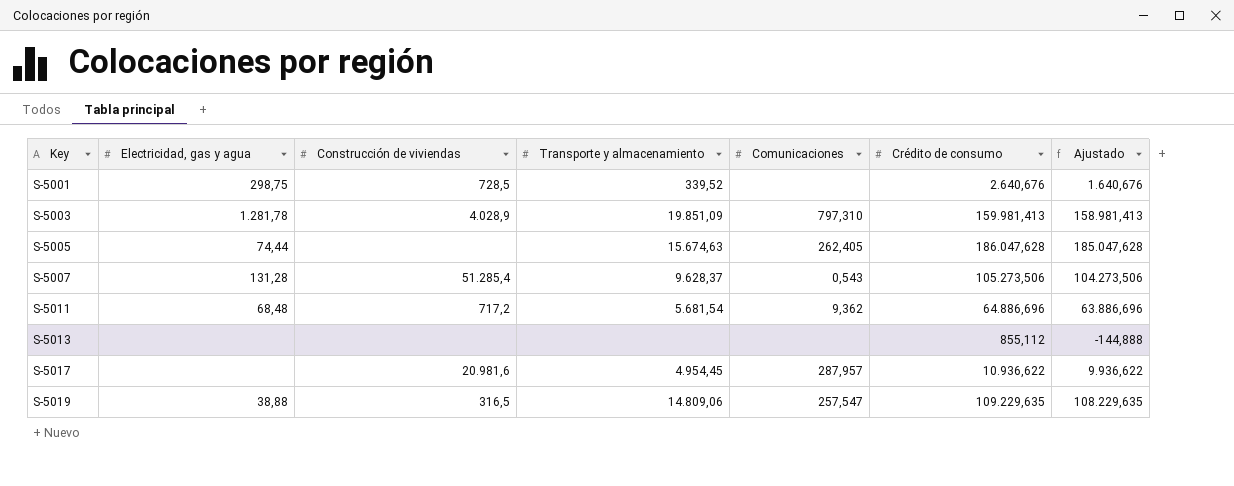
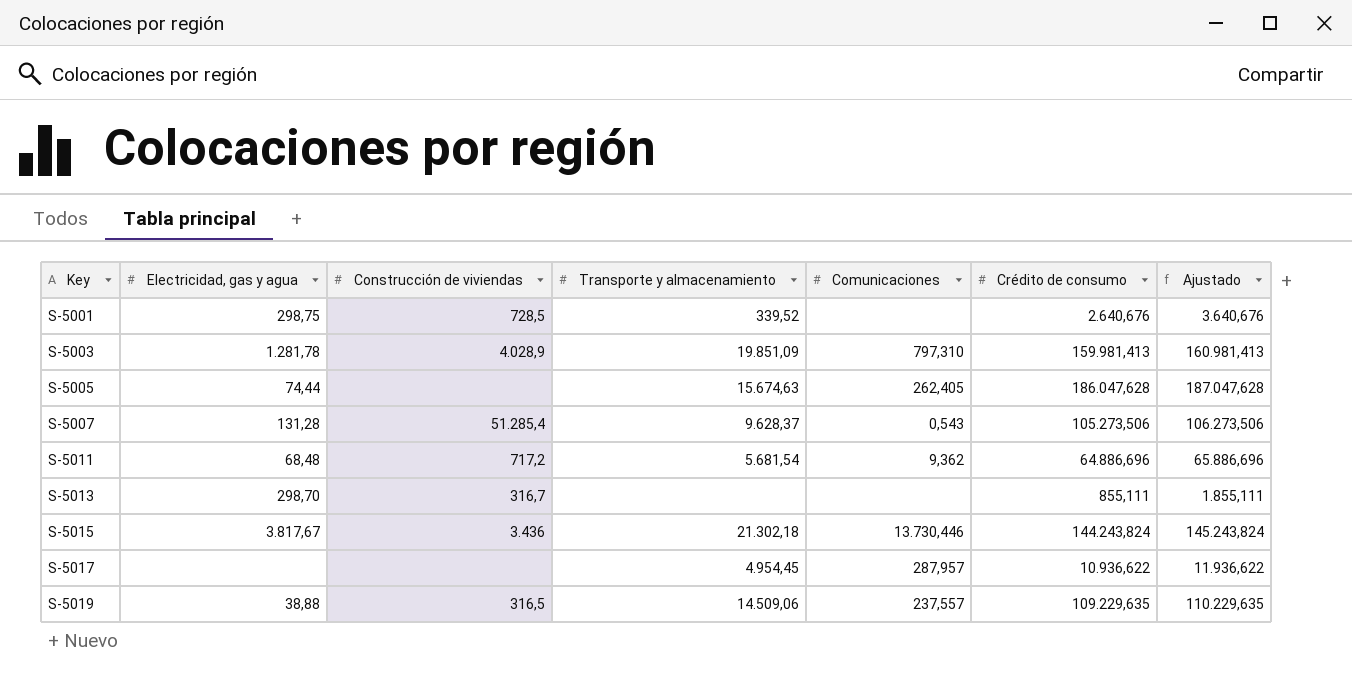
column Ajustado | formula: [Crédito de consumo] - 1000 -> [Crédito de consumo] + 1000
S-5013 | Electricidad, gas y agua: none -> 298,70
S-5013 | Construcción de viviendas: none -> 316,7
S-5013 | Crédito de consumo: 855,112 -> 855,111
row S-5015: none -> 3.817,67 | 3.436 | 21.302,18 | 13.730,446 | 144.243,824 | 145.243,824
S-5017 | Construcción de viviendas: 20.981,6 -> none
S-5019 | Transporte y almacenamiento: 14.809,06 -> 14.509,06
S-5019 | Comunicaciones: 257,547 -> 237,557

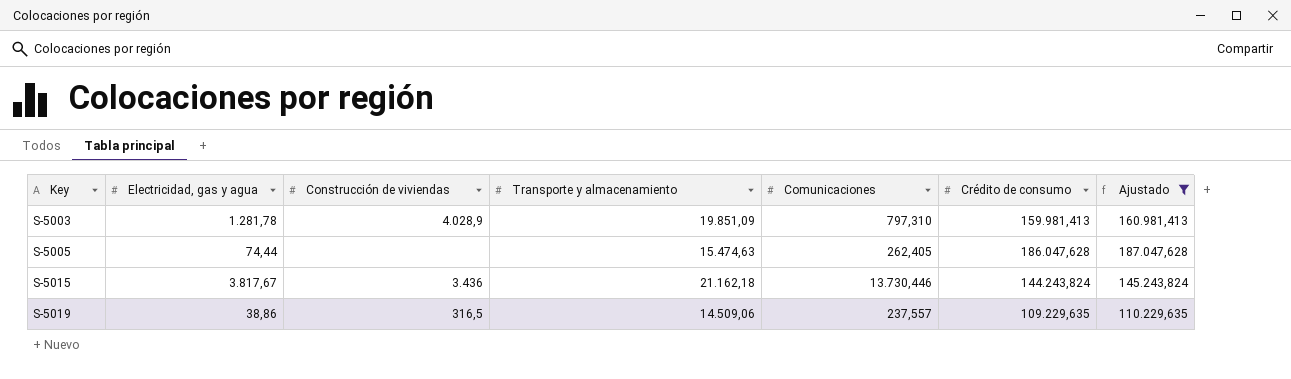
filter: none -> Ajustado >= 110.229,635
S-5005 | Transporte y almacenamiento: 15.674,63 -> 15.474,63
S-5015 | Transporte y almacenamiento: 21.302,18 -> 21.162,18
S-5019 | Electricidad, gas y agua: 38,88 -> 38,86

